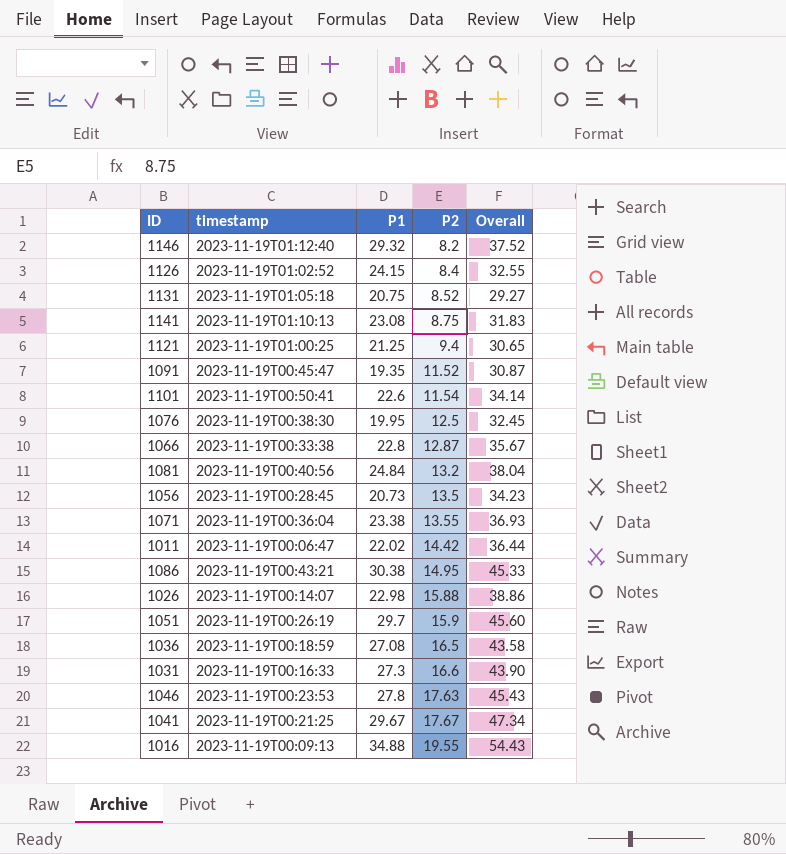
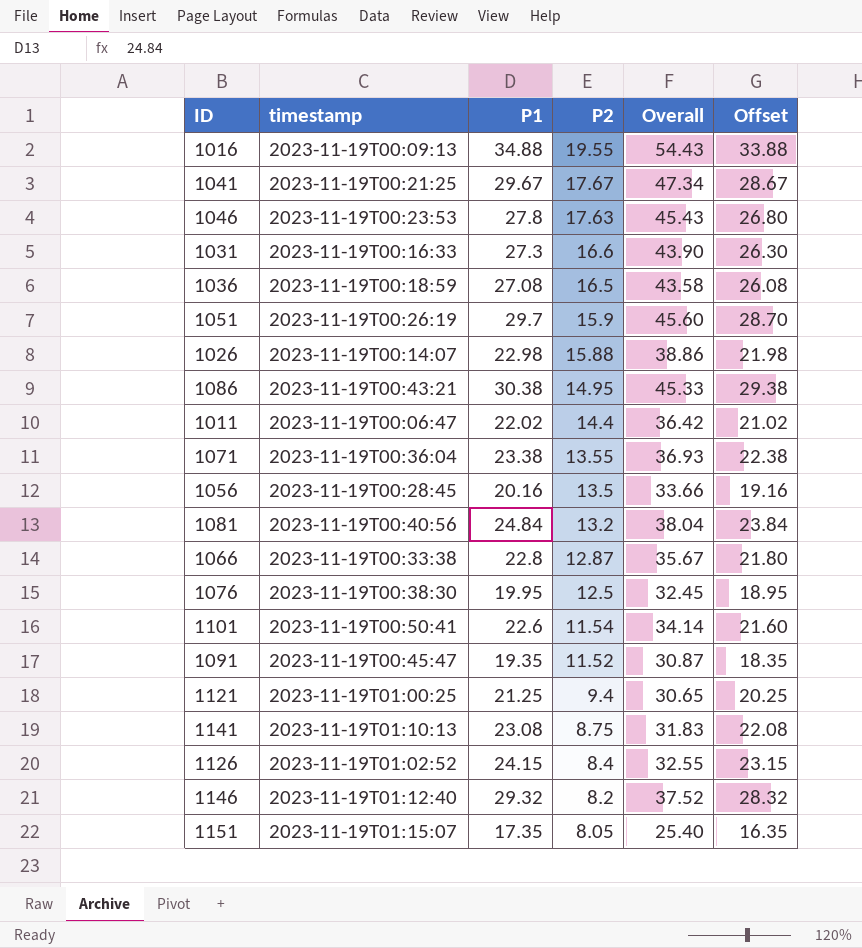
row order: P2 ascending -> P2 descending
column Offset | formula: none -> [P1] - 1
row 1131: 2023-11-19T01:05:18 | 20.75 | 8.52 | 29.27 -> none
1011 | P2: 14.42 -> 14.4
1011 | Overall: 36.44 -> 36.42
1056 | P1: 20.73 -> 20.16
1056 | Overall: 34.23 -> 33.66
row 1151: none -> 2023-11-19T01:15:07 | 17.35 | 8.05 | 25.40 | 16.35

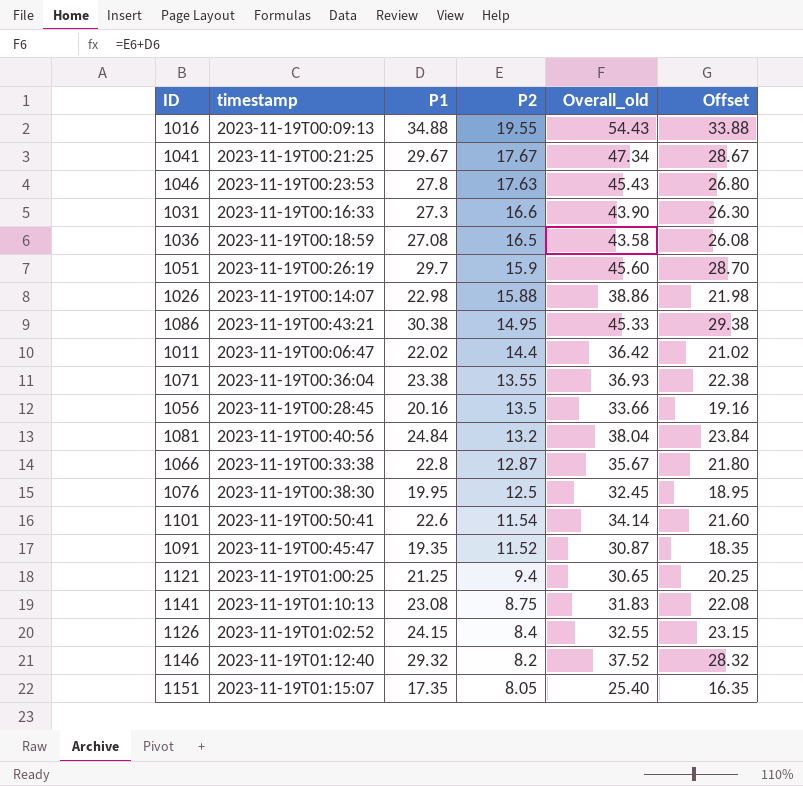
column name: Overall -> Overall_old

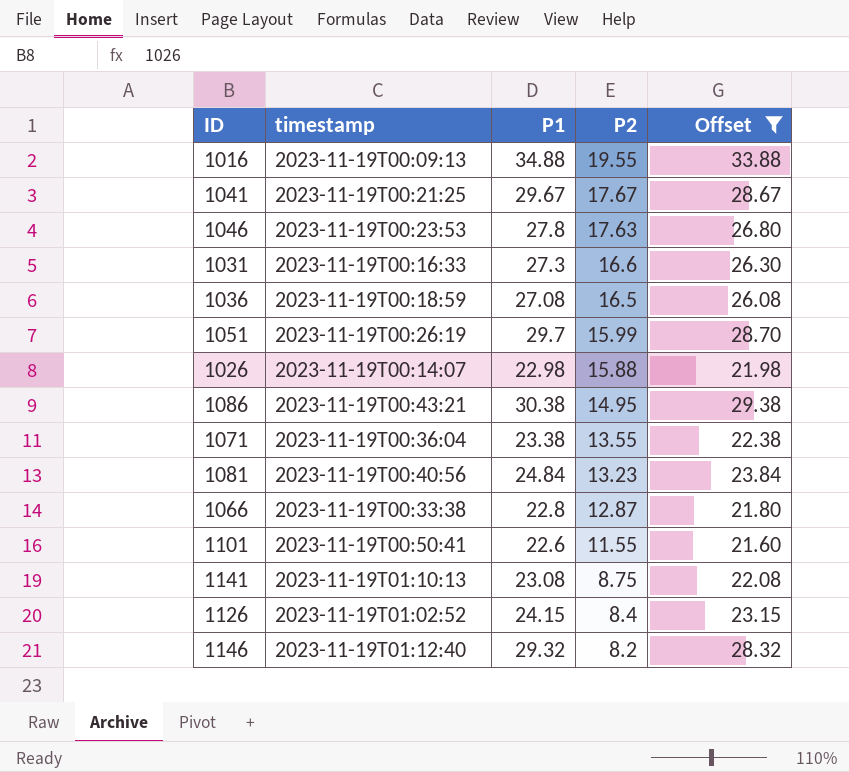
filter: none -> Offset >= 21.60
column Overall_old | formula: [P1] + [P2] -> none
1051 | P2: 15.9 -> 15.99
1081 | P2: 13.2 -> 13.23
1101 | P2: 11.54 -> 11.55

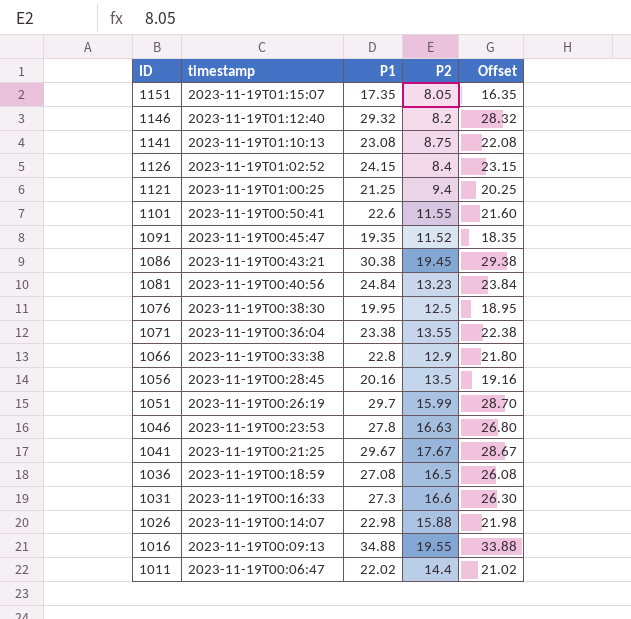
filter: Offset >= 21.60 -> none
row order: P2 descending -> ID descending
1086 | P2: 14.95 -> 19.45
1066 | P2: 12.87 -> 12.9
1046 | P2: 17.63 -> 16.63

